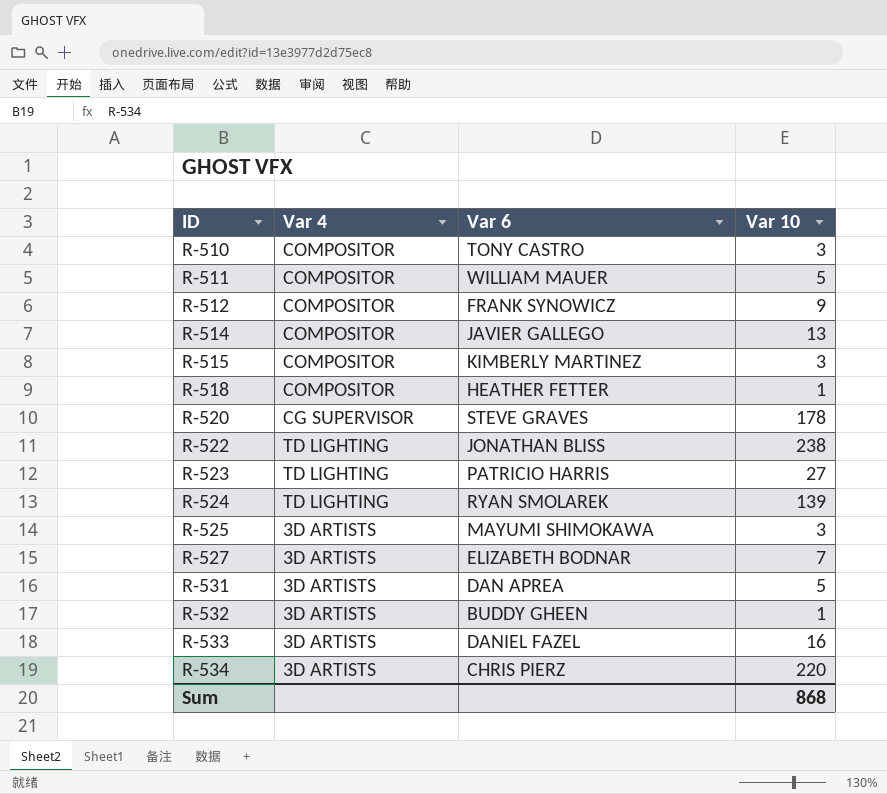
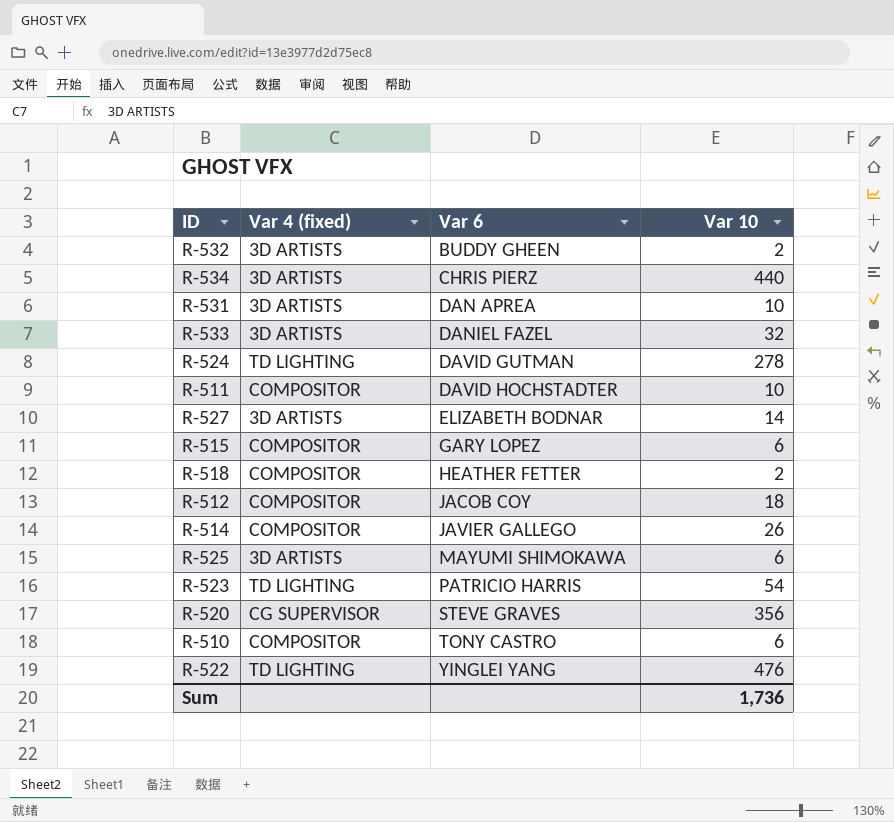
row order: ID ascending -> Var 6 ascending
column name: Var 4 -> Var 4 (fixed)
R-532 | Var 10: 1 -> 2
R-534 | Var 10: 220 -> 440
R-531 | Var 10: 5 -> 10
R-533 | Var 10: 16 -> 32
R-524 | Var 6: RYAN SMOLAREK -> DAVID GUTMAN
R-524 | Var 10: 139 -> 278
R-511 | Var 6: WILLIAM MAUER -> DAVID HOCHSTADTER
R-511 | Var 10: 5 -> 10
R-527 | Var 10: 7 -> 14
R-515 | Var 6: KIMBERLY MARTINEZ -> GARY LOPEZ
R-515 | Var 10: 3 -> 6
R-518 | Var 10: 1 -> 2
R-512 | Var 6: FRANK SYNOWICZ -> JACOB COY
R-512 | Var 10: 9 -> 18
R-514 | Var 10: 13 -> 26
R-525 | Var 10: 3 -> 6
R-523 | Var 10: 27 -> 54
R-520 | Var 10: 178 -> 356
R-510 | Var 10: 3 -> 6
R-522 | Var 6: JONATHAN BLISS -> YINGLEI YANG
R-522 | Var 10: 238 -> 476
Sum | Var 10: 868 -> 1,736

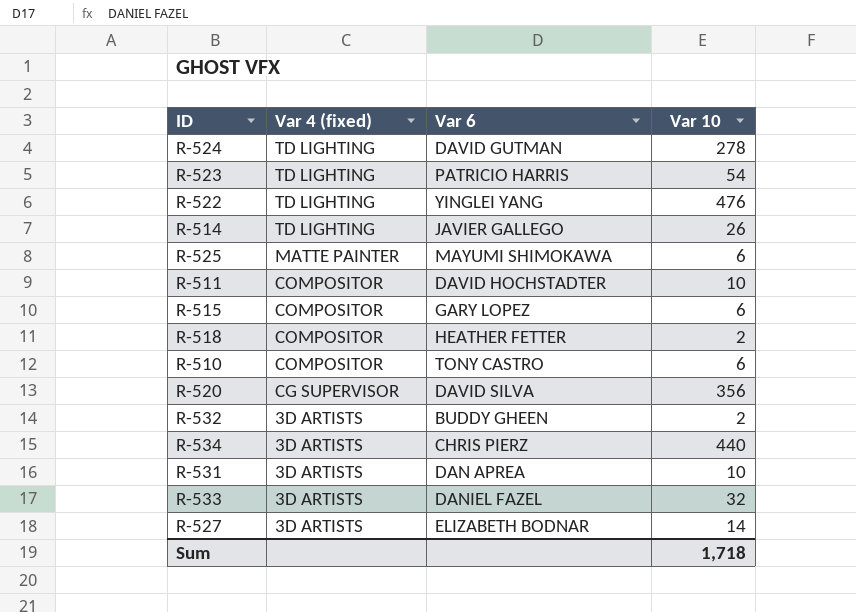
row order: Var 6 ascending -> Var 4 (fixed) descending
row R-512: COMPOSITOR | JACOB COY | 18 -> none
R-514 | Var 4 (fixed): COMPOSITOR -> TD LIGHTING
R-525 | Var 4 (fixed): 3D ARTISTS -> MATTE PAINTER
R-520 | Var 6: STEVE GRAVES -> DAVID SILVA
Sum | Var 10: 1,736 -> 1,718

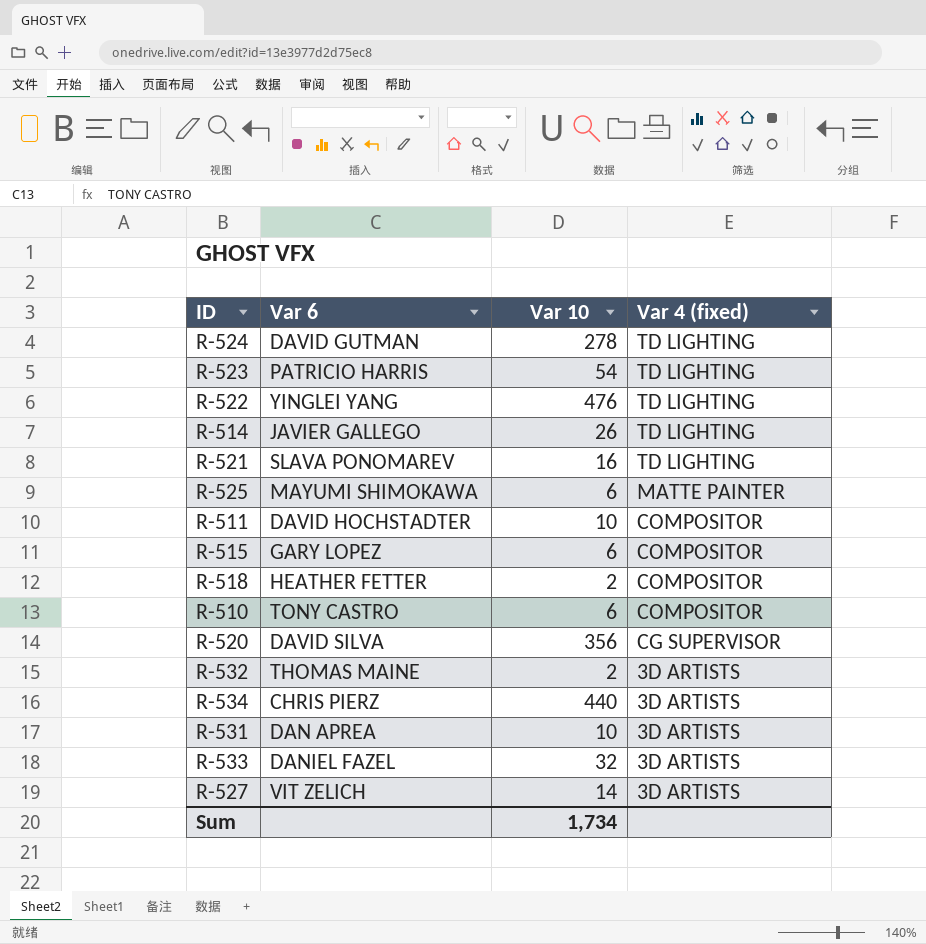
column Var 4 (fixed) | position: 2 -> 4
row R-521: none -> SLAVA PONOMAREV | 16 | TD LIGHTING
R-532 | Var 6: BUDDY GHEEN -> THOMAS MAINE
R-527 | Var 6: ELIZABETH BODNAR -> VIT ZELICH
Sum | Var 10: 1,718 -> 1,734

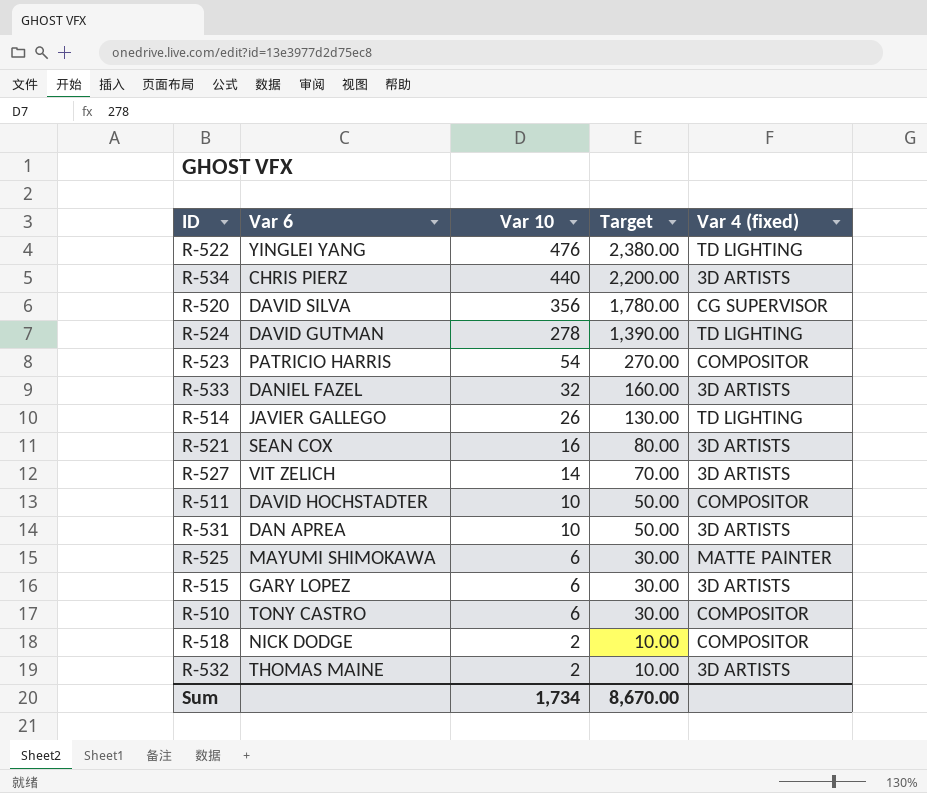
row order: Var 4 (fixed) descending -> Var 10 descending
column Target | formula: none -> [Var 10] * 5
R-523 | Var 4 (fixed): TD LIGHTING -> COMPOSITOR
R-521 | Var 6: SLAVA PONOMAREV -> SEAN COX
R-521 | Var 4 (fixed): TD LIGHTING -> 3D ARTISTS
R-515 | Var 4 (fixed): COMPOSITOR -> 3D ARTISTS
R-518 | Var 6: HEATHER FETTER -> NICK DODGE

